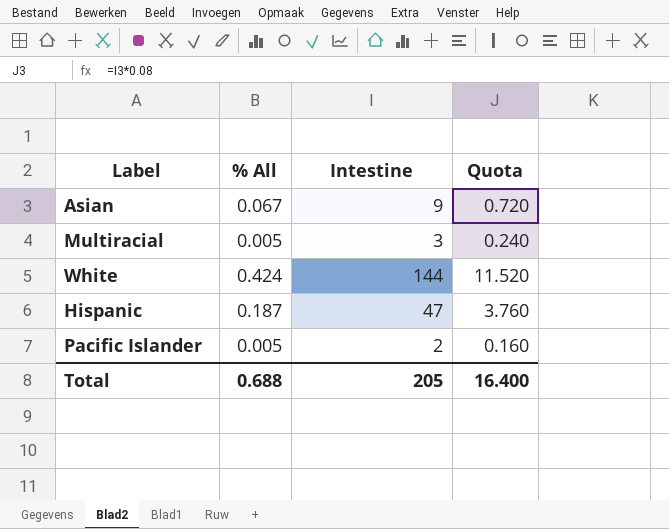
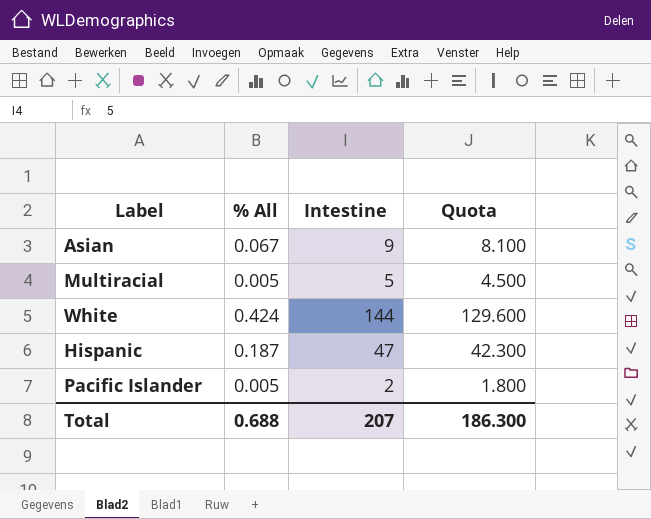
column Quota | formula: [Intestine] * 0.08 -> [Intestine] * 0.9
Multiracial | Intestine: 3 -> 5
Total | Intestine: 205 -> 207
Total | Quota: 16.400 -> 186.300

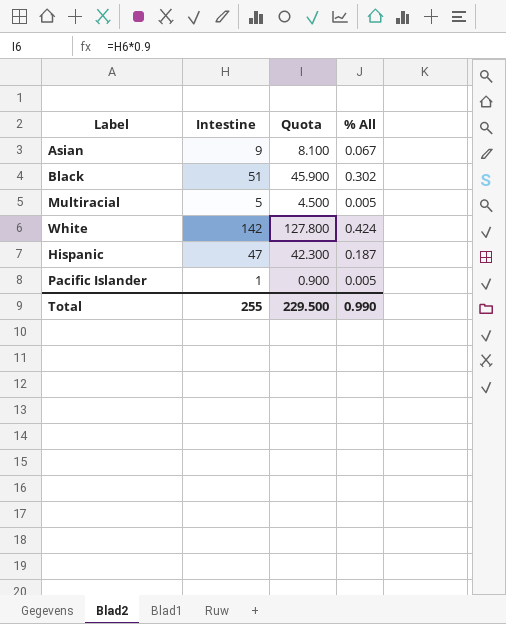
column % All | position: 2 -> 4
row Black: none -> 51 | 45.900 | 0.302
White | Intestine: 144 -> 142
White | Quota: 129.600 -> 127.800
Pacific Islander | Intestine: 2 -> 1
Pacific Islander | Quota: 1.800 -> 0.900
Total | Intestine: 207 -> 255
Total | Quota: 186.300 -> 229.500
Total | % All: 0.688 -> 0.990

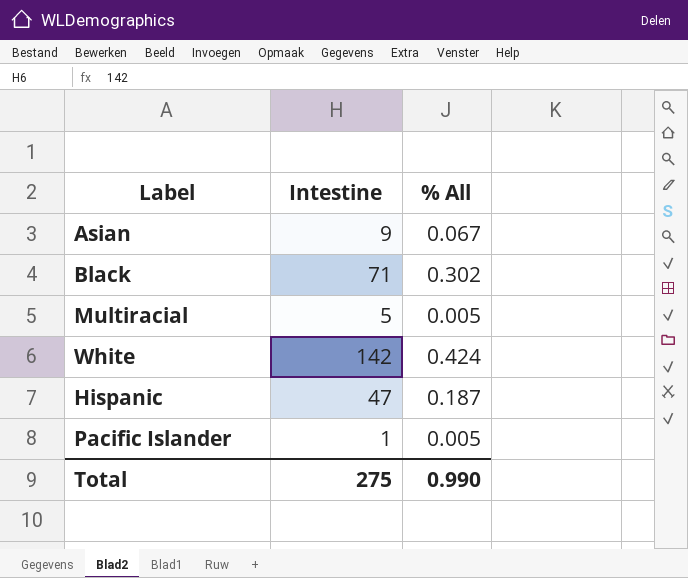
column Quota | formula: [Intestine] * 0.9 -> none
Black | Intestine: 51 -> 71
Total | Intestine: 255 -> 275

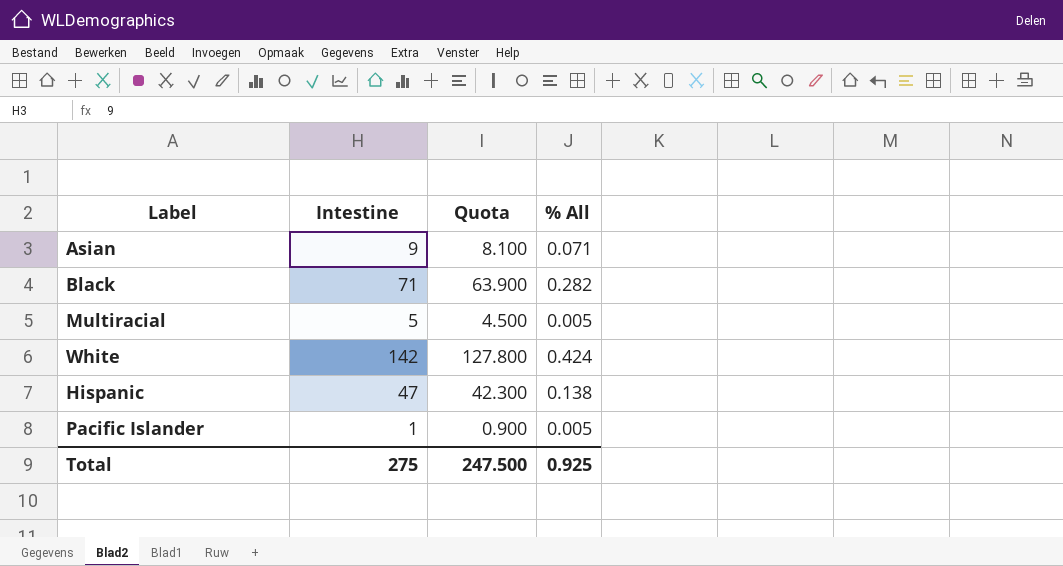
column Quota | formula: none -> [Intestine] * 0.9
Asian | % All: 0.067 -> 0.071
Black | % All: 0.302 -> 0.282
Hispanic | % All: 0.187 -> 0.138
Total | % All: 0.990 -> 0.925

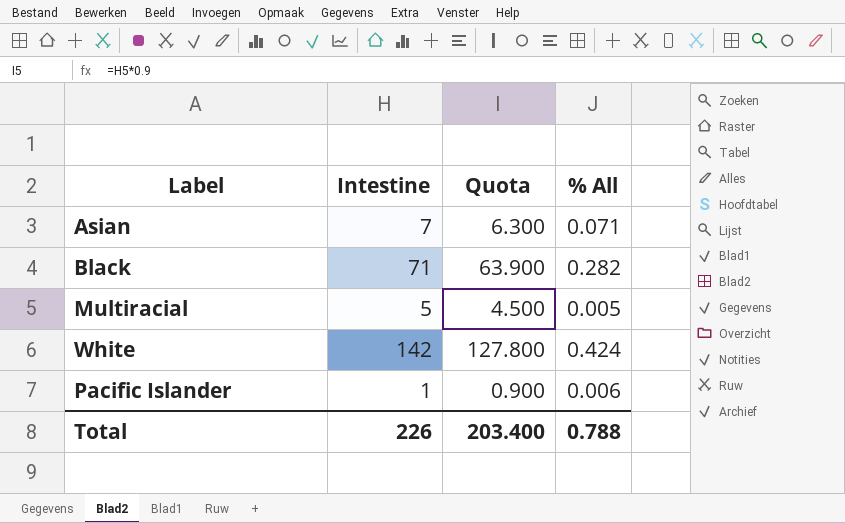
row Hispanic: 47 | 42.300 | 0.138 -> none
Asian | Intestine: 9 -> 7
Asian | Quota: 8.100 -> 6.300
Pacific Islander | % All: 0.005 -> 0.006
Total | Intestine: 275 -> 226
Total | Quota: 247.500 -> 203.400
Total | % All: 0.925 -> 0.788

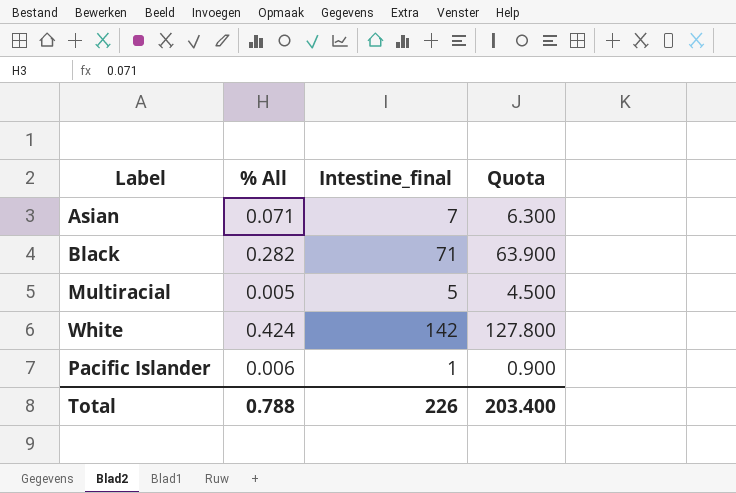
column % All | position: 4 -> 2
column name: Intestine -> Intestine_final

